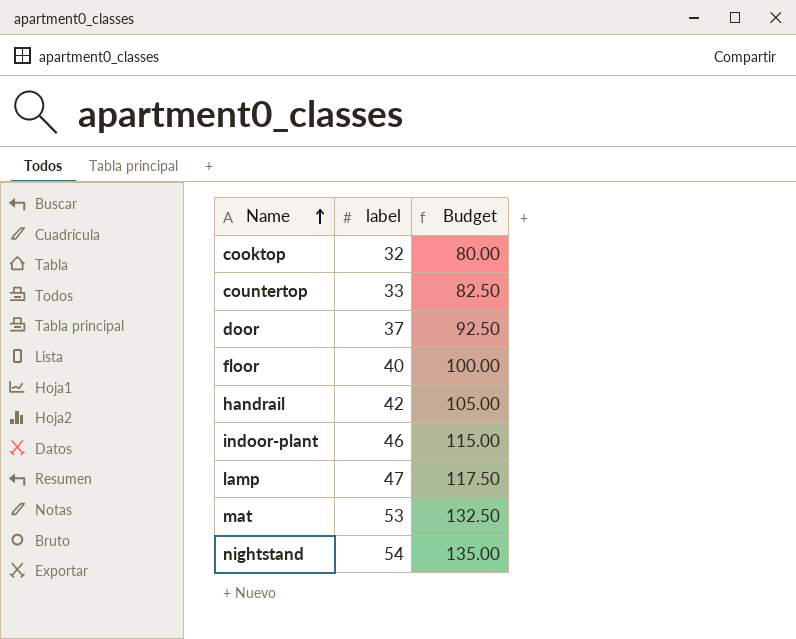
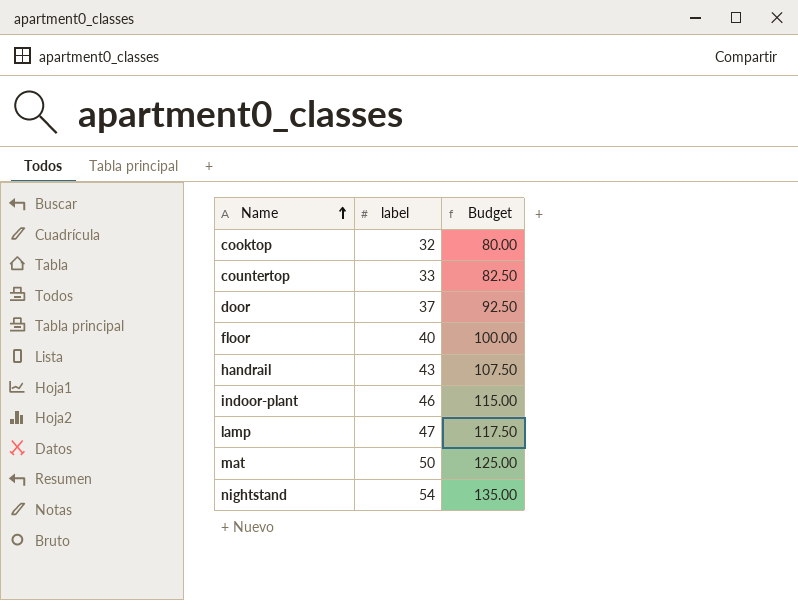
handrail | label: 42 -> 43
handrail | Budget: 105.00 -> 107.50
mat | label: 53 -> 50
mat | Budget: 132.50 -> 125.00

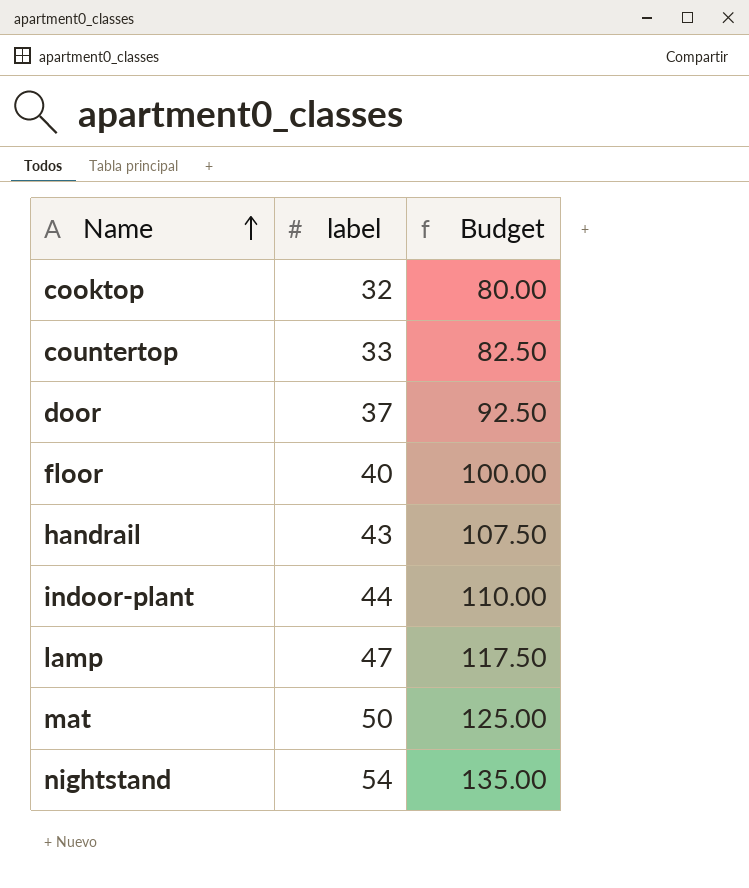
indoor-plant | label: 46 -> 44
indoor-plant | Budget: 115.00 -> 110.00

